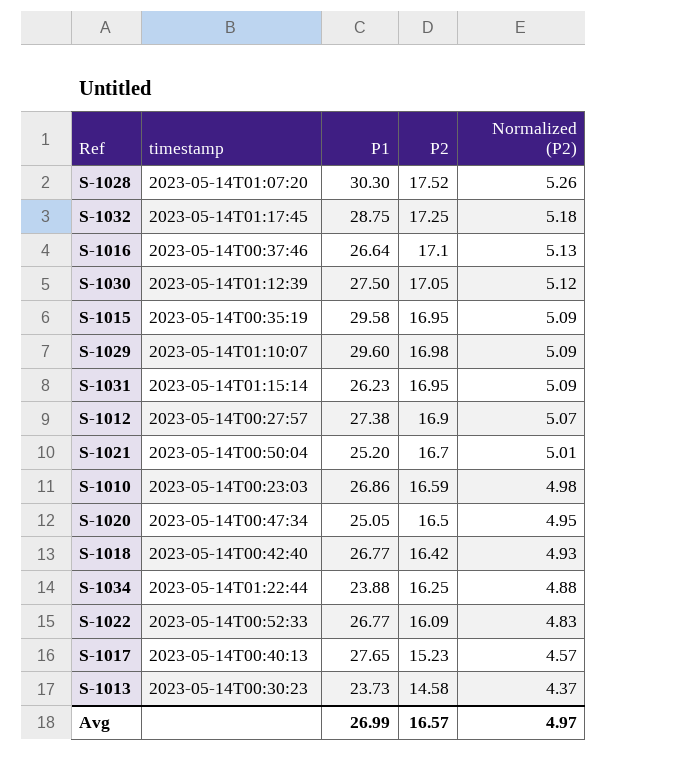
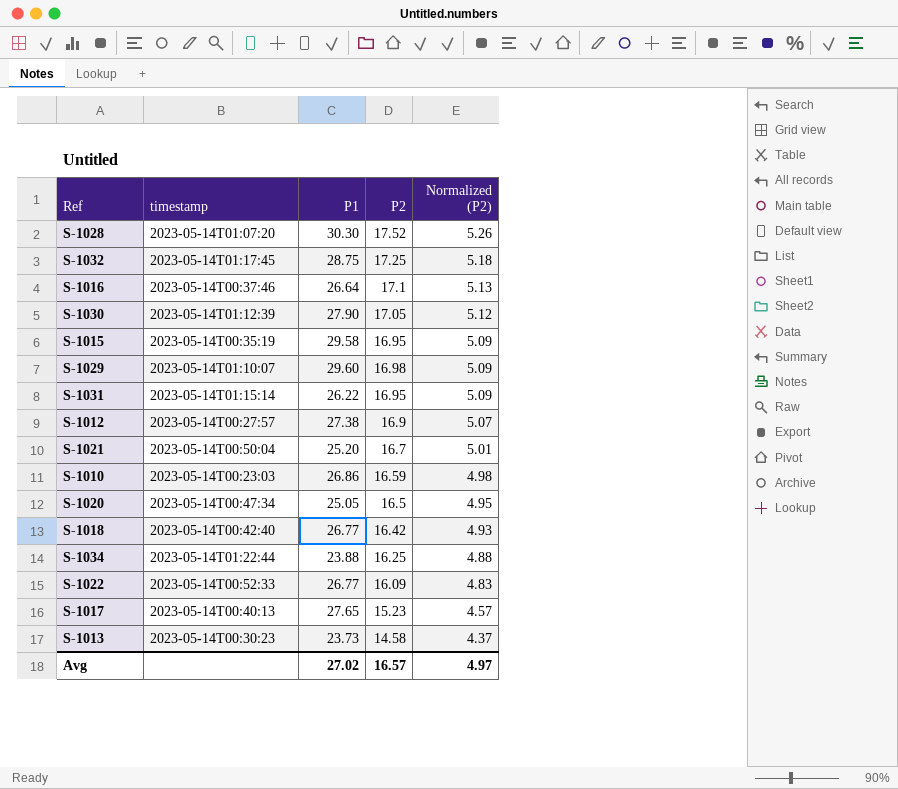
S-1030 | P1: 27.50 -> 27.90
S-1031 | P1: 26.23 -> 26.22
Avg | P1: 26.99 -> 27.02

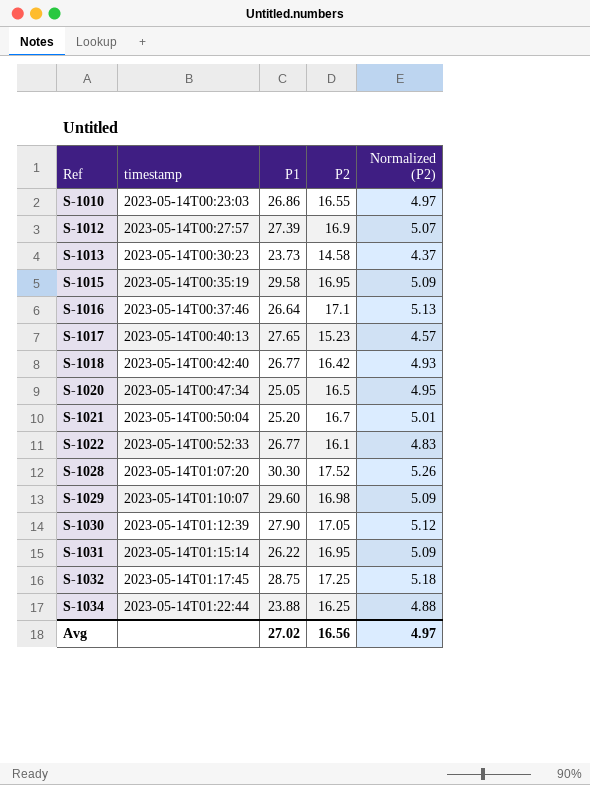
row order: Normalized (P2) descending -> Ref ascending
S-1010 | P2: 16.59 -> 16.55
S-1010 | Normalized (P2): 4.98 -> 4.97
S-1012 | P1: 27.38 -> 27.39
S-1022 | P2: 16.09 -> 16.1
Avg | P2: 16.57 -> 16.56

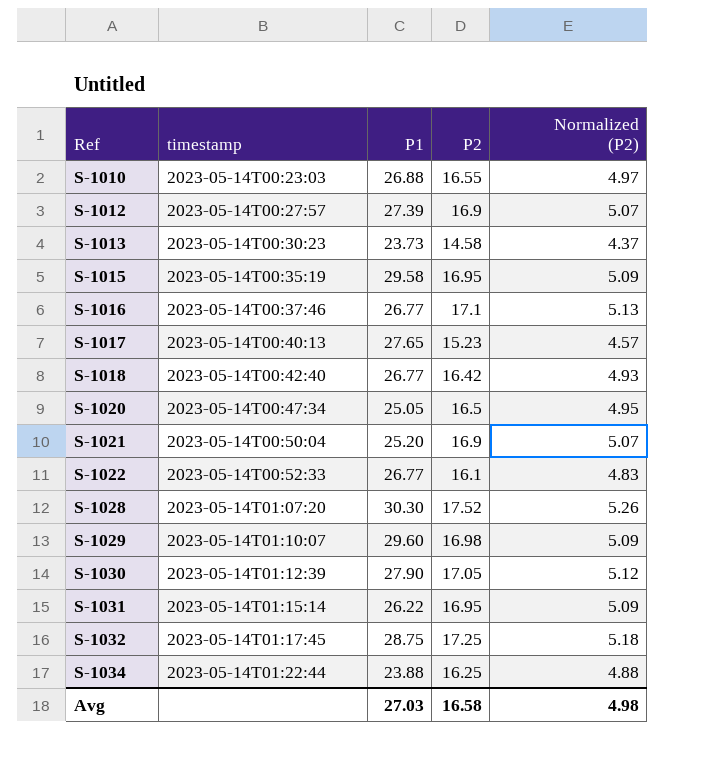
S-1010 | P1: 26.86 -> 26.88
S-1016 | P1: 26.64 -> 26.77
S-1021 | P2: 16.7 -> 16.9
S-1021 | Normalized (P2): 5.01 -> 5.07
Avg | P1: 27.02 -> 27.03
Avg | P2: 16.56 -> 16.58
Avg | Normalized (P2): 4.97 -> 4.98

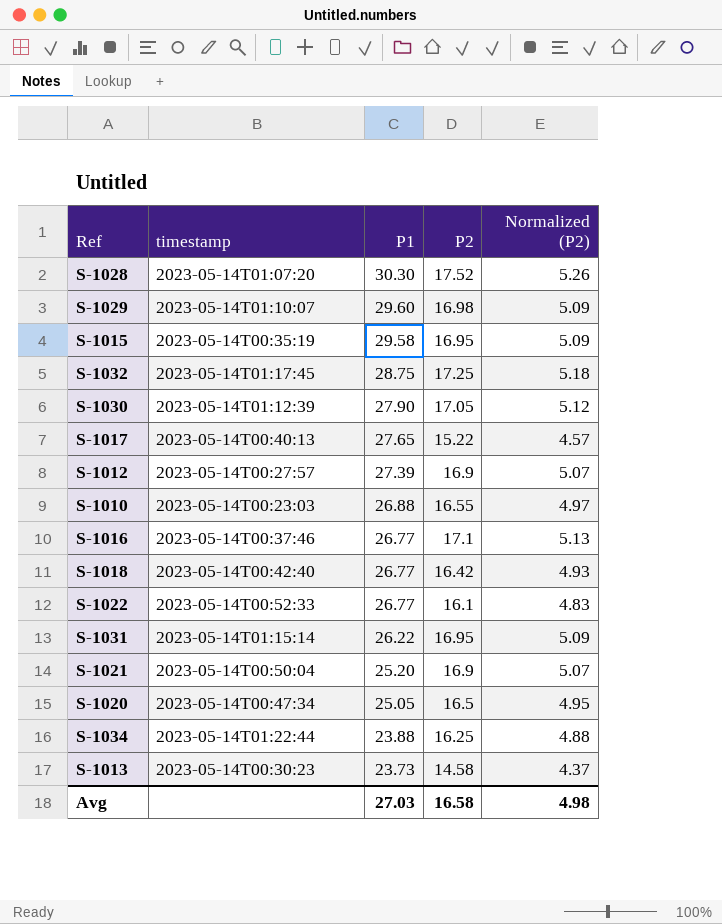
row order: Ref ascending -> P1 descending
S-1017 | P2: 15.23 -> 15.22

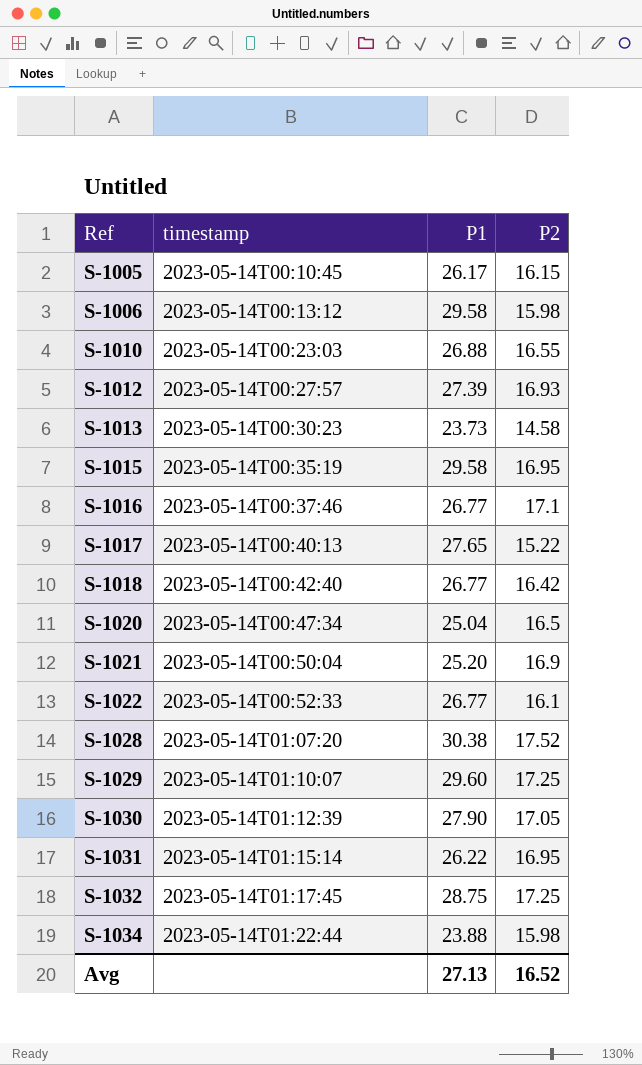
row order: P1 descending -> Ref ascending
column Normalized (P2) | formula: [P2] * 0.3 -> none
row S-1005: none -> 2023-05-14T00:10:45 | 26.17 | 16.15
row S-1006: none -> 2023-05-14T00:13:12 | 29.58 | 15.98
S-1012 | P2: 16.9 -> 16.93
S-1020 | P1: 25.05 -> 25.04
S-1028 | P1: 30.30 -> 30.38
S-1029 | P2: 16.98 -> 17.25
S-1034 | P2: 16.25 -> 15.98
Avg | P1: 27.03 -> 27.13
Avg | P2: 16.58 -> 16.52

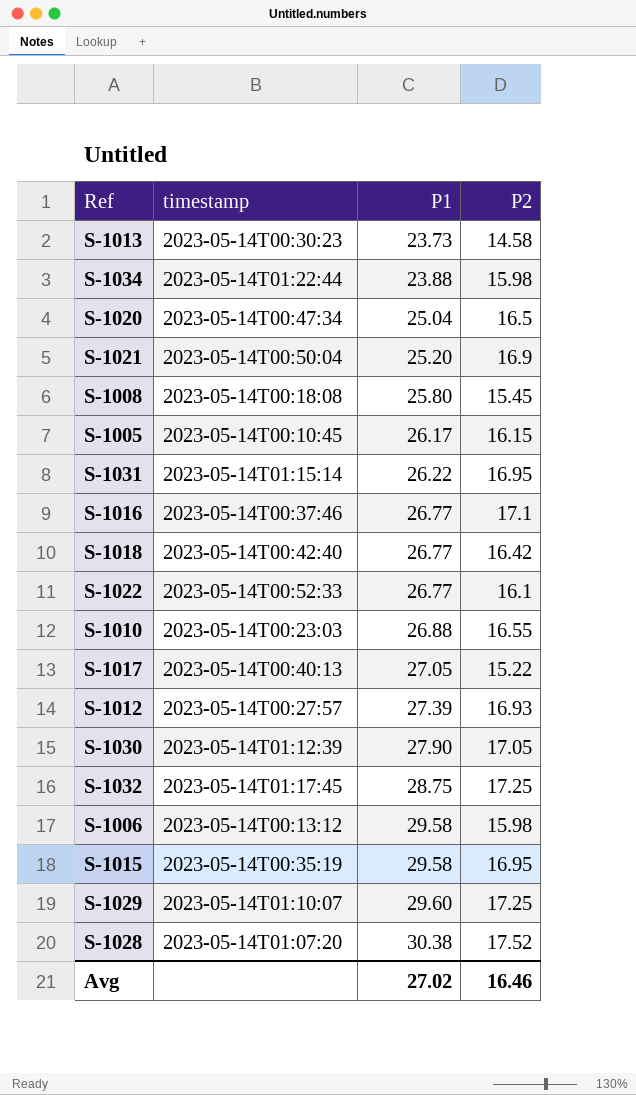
row order: Ref ascending -> P1 ascending
row S-1008: none -> 2023-05-14T00:18:08 | 25.80 | 15.45
S-1017 | P1: 27.65 -> 27.05
Avg | P1: 27.13 -> 27.02
Avg | P2: 16.52 -> 16.46

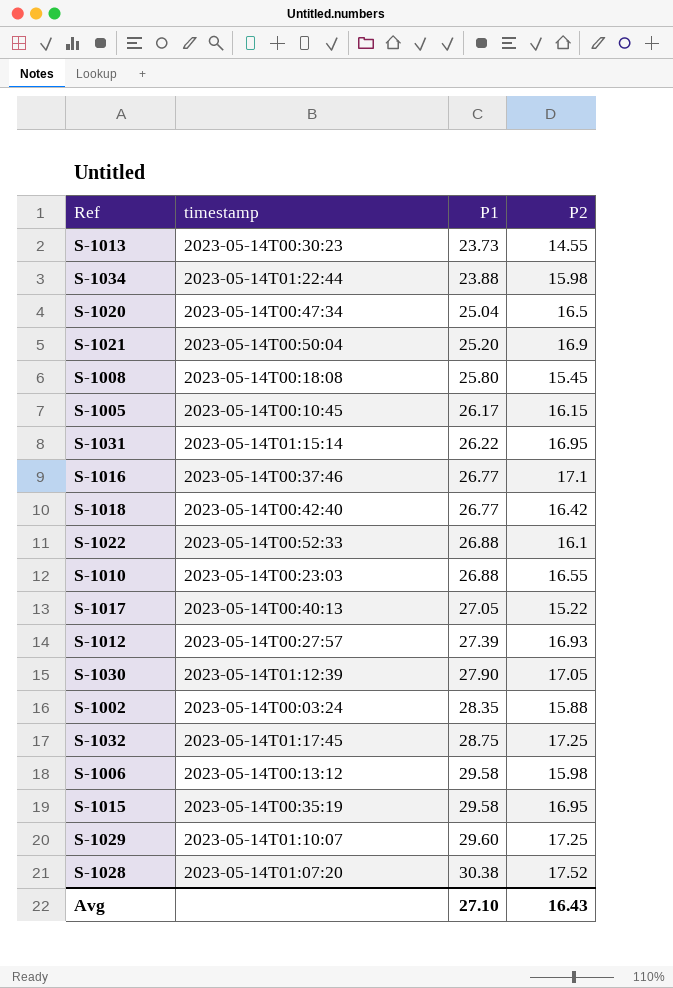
S-1013 | P2: 14.58 -> 14.55
S-1022 | P1: 26.77 -> 26.88
row S-1002: none -> 2023-05-14T00:03:24 | 28.35 | 15.88
Avg | P1: 27.02 -> 27.10
Avg | P2: 16.46 -> 16.43

